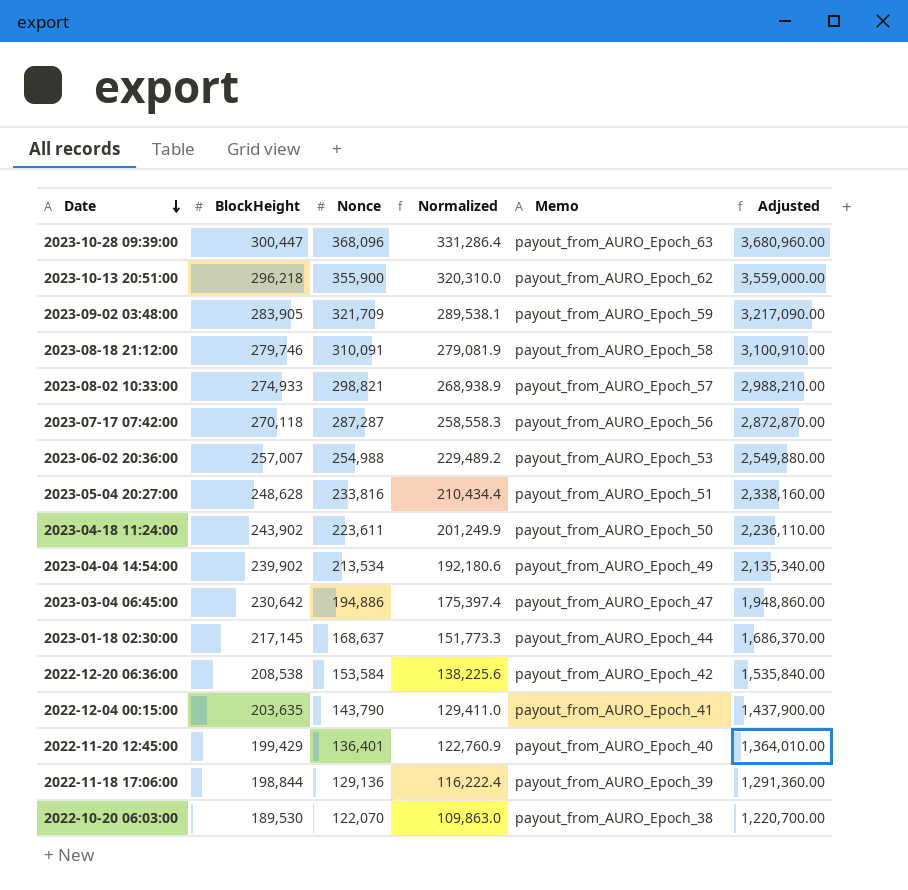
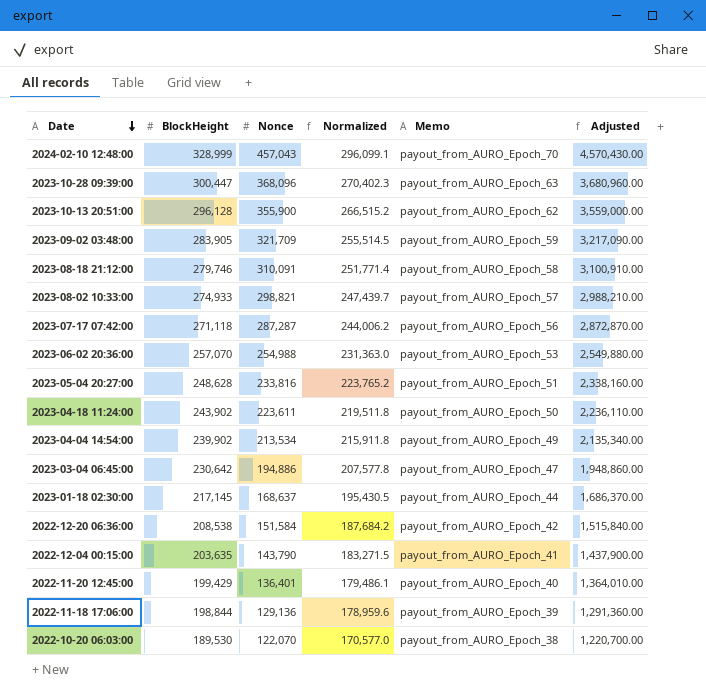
column Normalized | formula: [Nonce] * 0.9 -> [BlockHeight] * 0.9
row 2024-02-10 12:48:00: none -> 328,999 | 457,043 | 296,099.1 | payout_from_AURO_Epoch_70 | 4,570,430.00
2023-10-13 20:51:00 | BlockHeight: 296,218 -> 296,128
2023-07-17 07:42:00 | BlockHeight: 270,118 -> 271,118
2023-06-02 20:36:00 | BlockHeight: 257,007 -> 257,070
2022-12-20 06:36:00 | Nonce: 153,584 -> 151,584
2022-12-20 06:36:00 | Adjusted: 1,535,840.00 -> 1,515,840.00

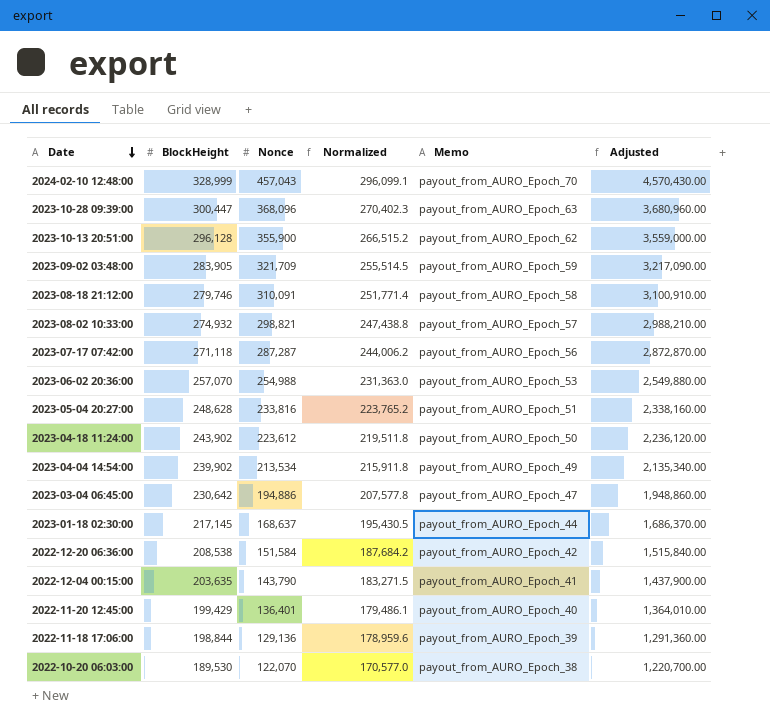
2023-08-02 10:33:00 | BlockHeight: 274,933 -> 274,932
2023-08-02 10:33:00 | Normalized: 247,439.7 -> 247,438.8
2023-04-18 11:24:00 | Nonce: 223,611 -> 223,612
2023-04-18 11:24:00 | Adjusted: 2,236,110.00 -> 2,236,120.00

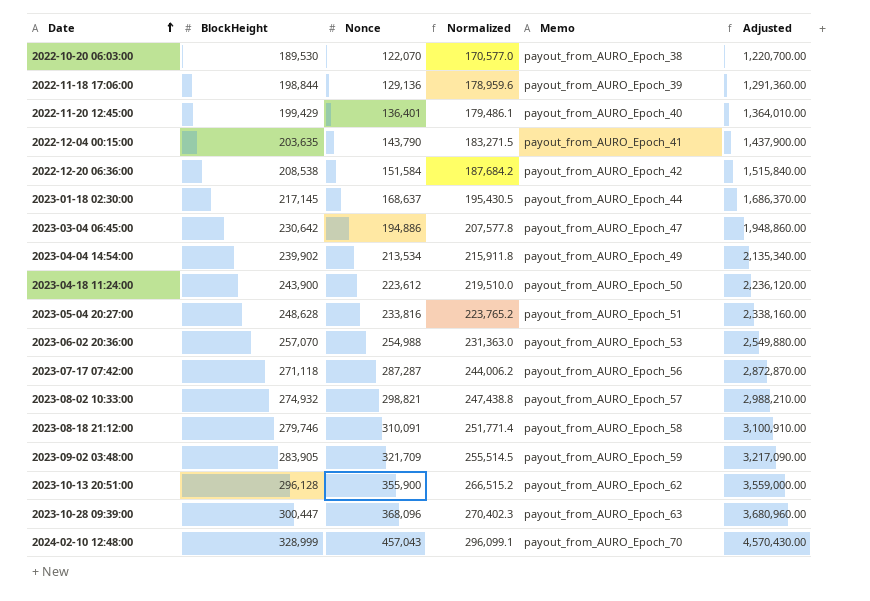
row order: Date descending -> Date ascending
2023-04-18 11:24:00 | BlockHeight: 243,902 -> 243,900
2023-04-18 11:24:00 | Normalized: 219,511.8 -> 219,510.0

